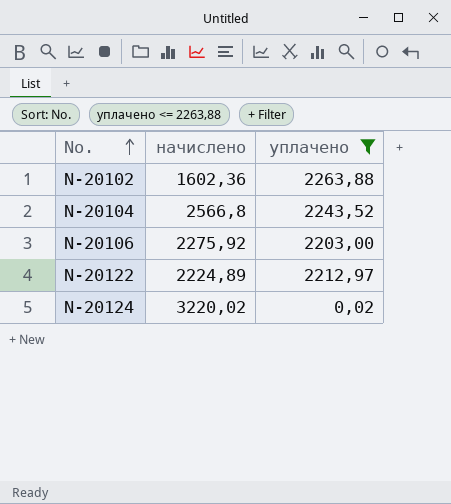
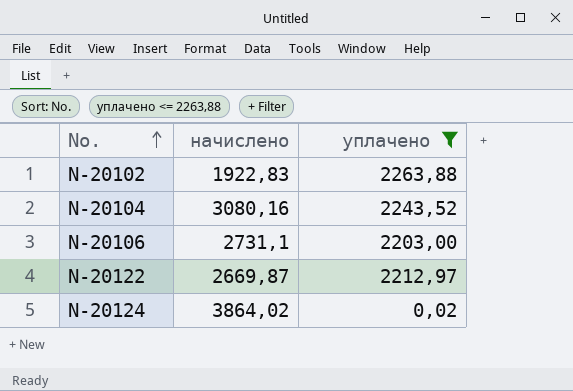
N-20102 | начислено: 1602,36 -> 1922,83
N-20104 | начислено: 2566,8 -> 3080,16
N-20106 | начислено: 2275,92 -> 2731,1
N-20122 | начислено: 2224,89 -> 2669,87
N-20124 | начислено: 3220,02 -> 3864,02

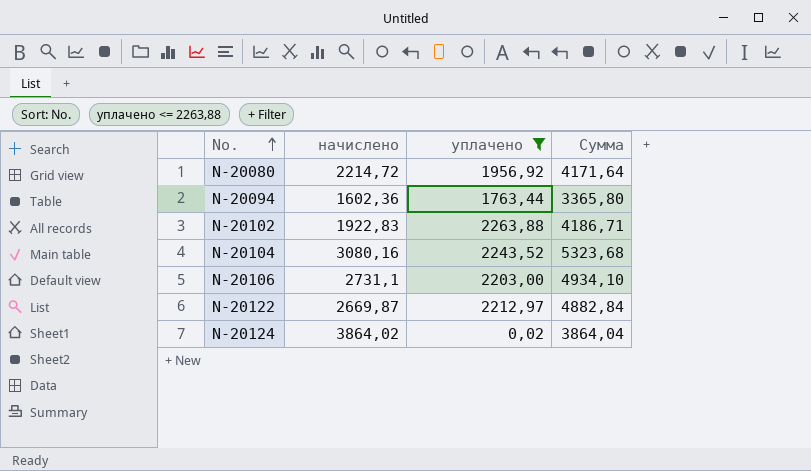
column Сумма | formula: none -> [начислено] + [уплачено]
row N-20080: none -> 2214,72 | 1956,92 | 4171,64
row N-20094: none -> 1602,36 | 1763,44 | 3365,80

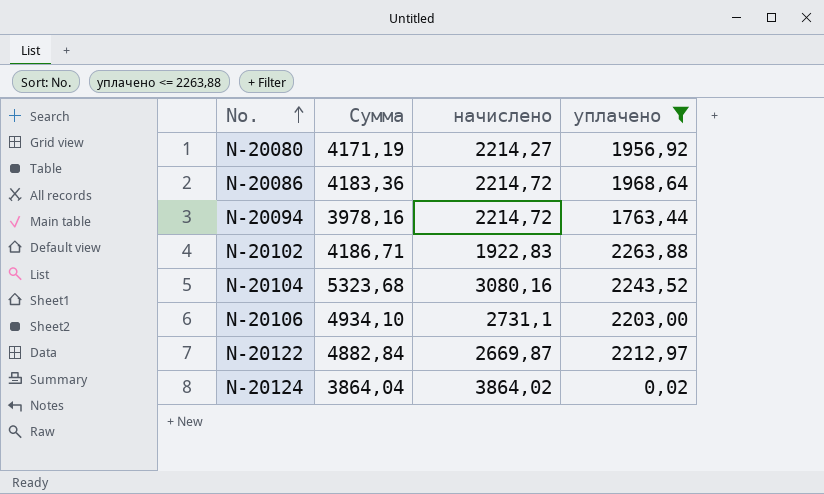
column Сумма | position: 4 -> 2
N-20080 | Сумма: 4171,64 -> 4171,19
N-20080 | начислено: 2214,72 -> 2214,27
row N-20086: none -> 4183,36 | 2214,72 | 1968,64
N-20094 | Сумма: 3365,80 -> 3978,16
N-20094 | начислено: 1602,36 -> 2214,72

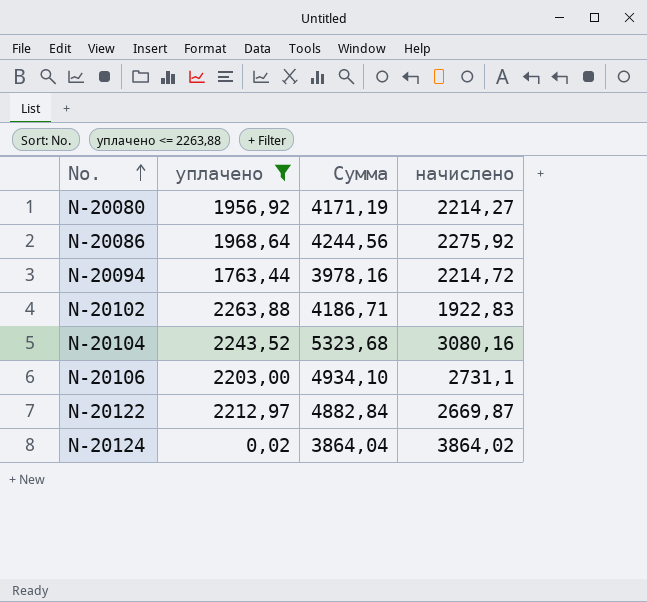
column уплачено | position: 4 -> 2
N-20086 | Сумма: 4183,36 -> 4244,56
N-20086 | начислено: 2214,72 -> 2275,92

